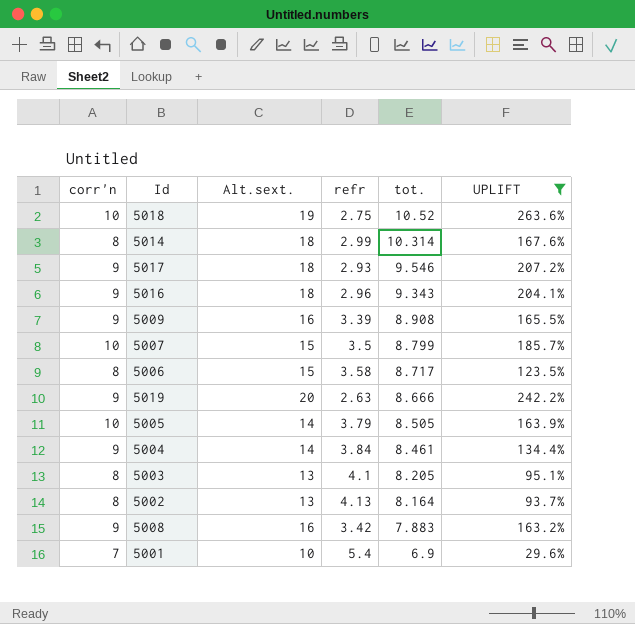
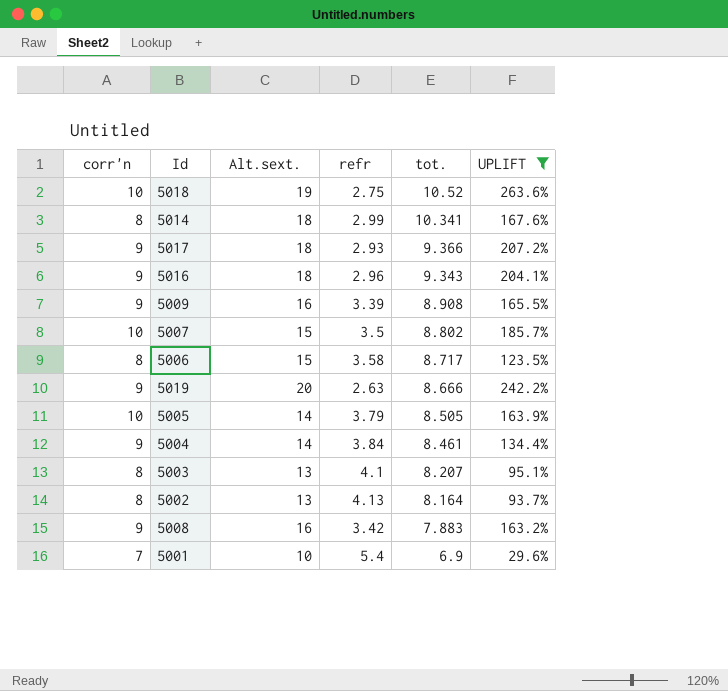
5014 | tot.: 10.314 -> 10.341
5017 | tot.: 9.546 -> 9.366
5007 | tot.: 8.799 -> 8.802
5003 | tot.: 8.205 -> 8.207

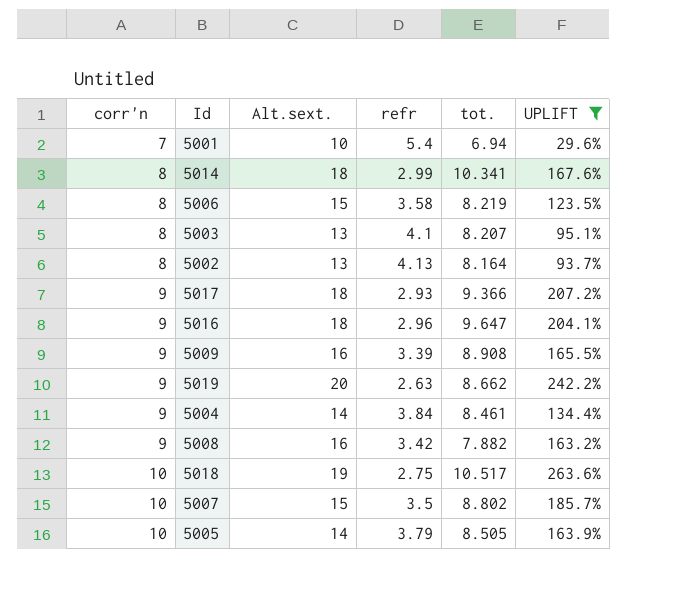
row order: tot. descending -> corr'n ascending
5001 | tot.: 6.9 -> 6.94
5006 | tot.: 8.717 -> 8.219
5016 | tot.: 9.343 -> 9.647
5019 | tot.: 8.666 -> 8.662
5008 | tot.: 7.883 -> 7.882
5018 | tot.: 10.52 -> 10.517

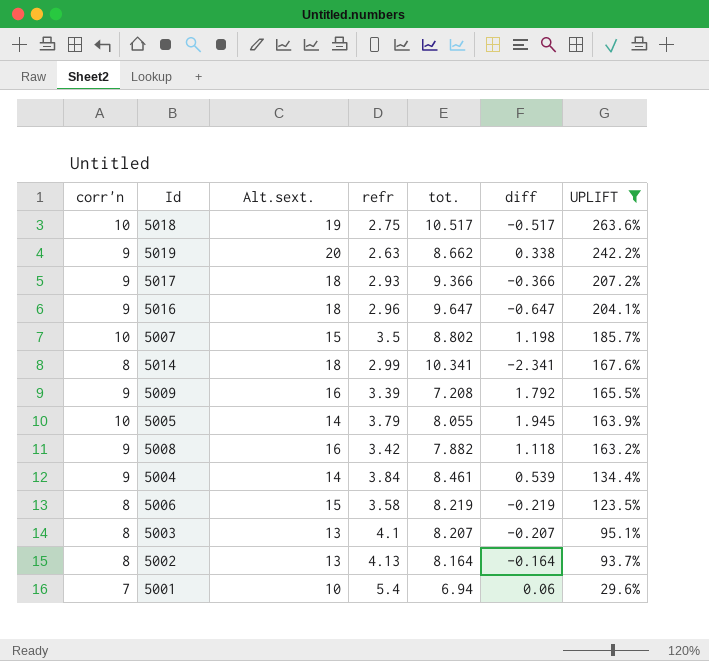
row order: corr'n ascending -> UPLIFT descending
column diff | formula: none -> [corr'n] - [tot.]
5009 | tot.: 8.908 -> 7.208
5005 | tot.: 8.505 -> 8.055

